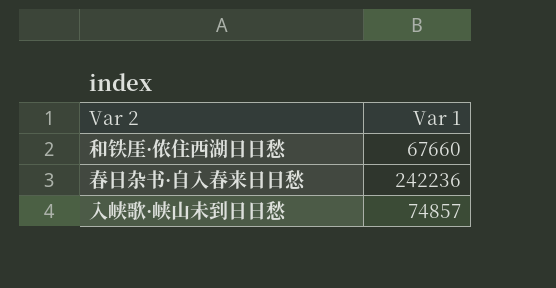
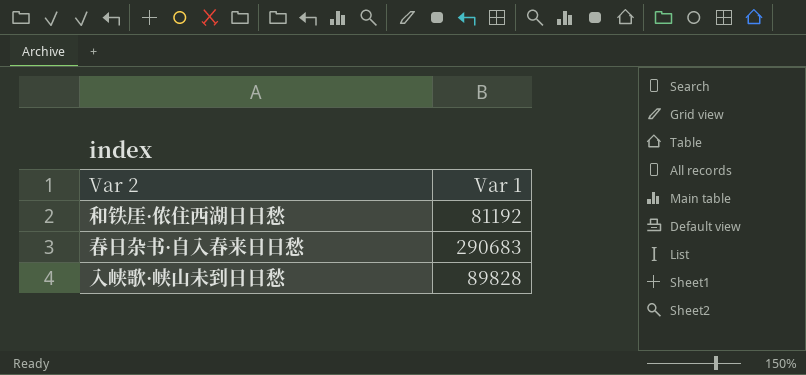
和铁厓·侬住西湖日日愁 | Var 1: 67660 -> 81192
春日杂书·自入春来日日愁 | Var 1: 242236 -> 290683
入峡歌·峡山未到日日愁 | Var 1: 74857 -> 89828

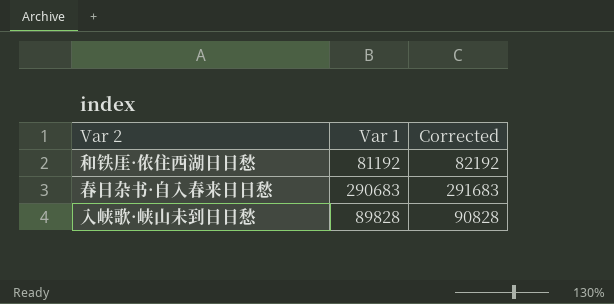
column Corrected | formula: none -> [Var 1] + 1000

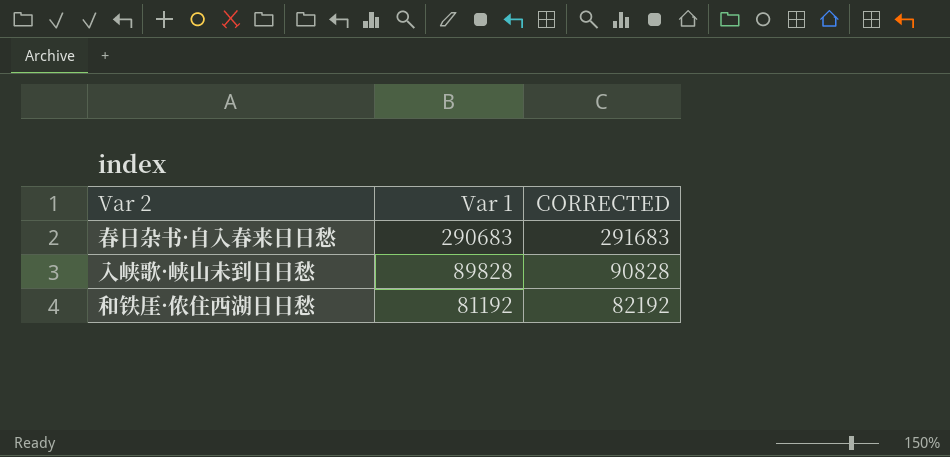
row order: none -> Var 1 descending
column name: Corrected -> CORRECTED

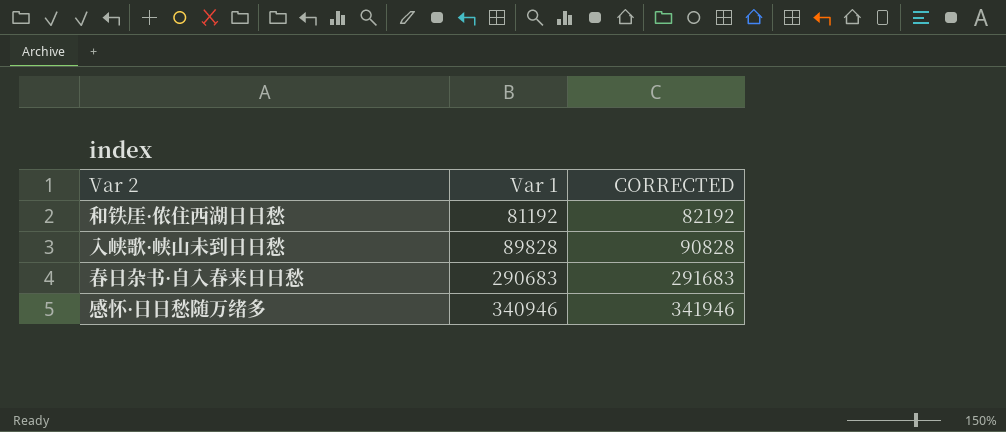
row order: Var 1 descending -> Var 1 ascending
row 感怀·日日愁随万绪多: none -> 340946 | 341946

